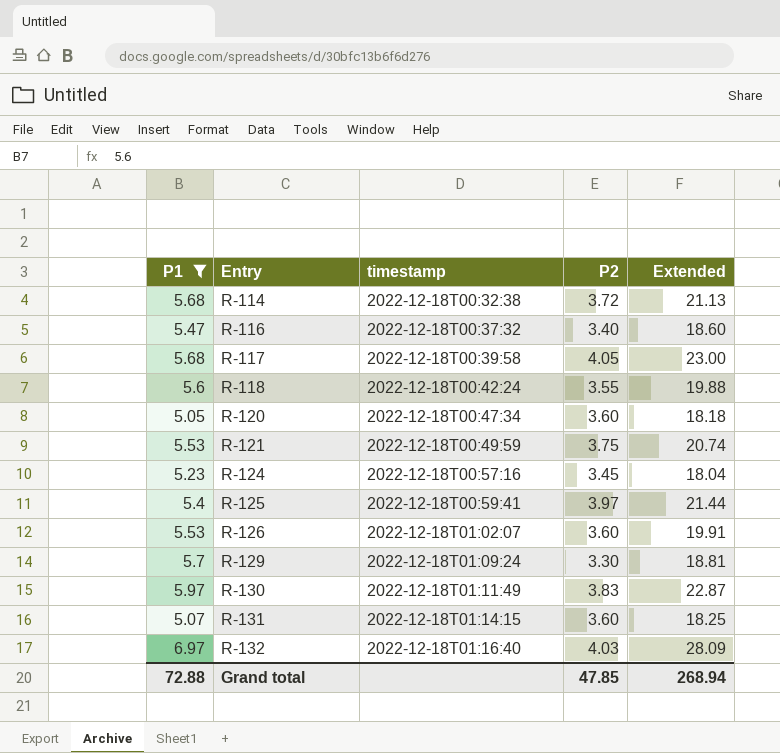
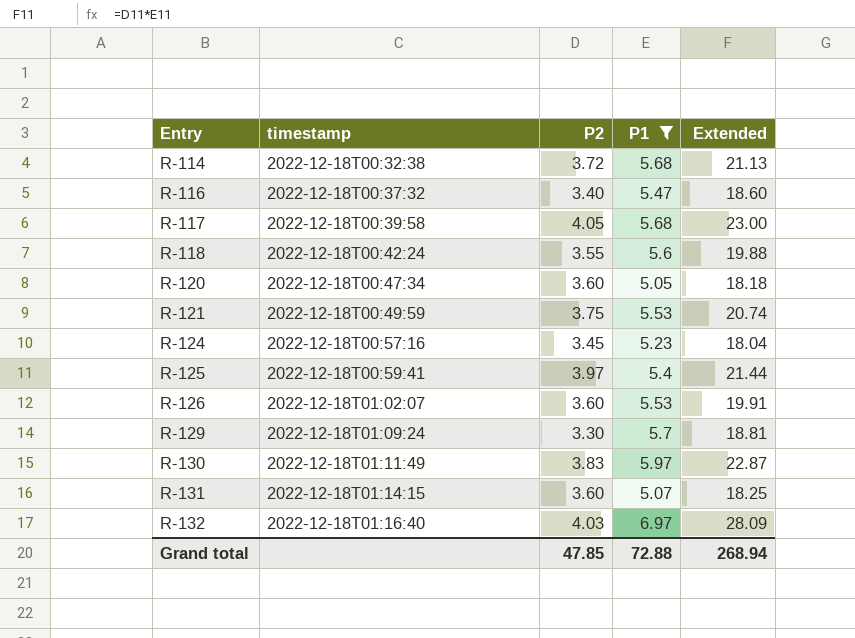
column P1 | position: 1 -> 4

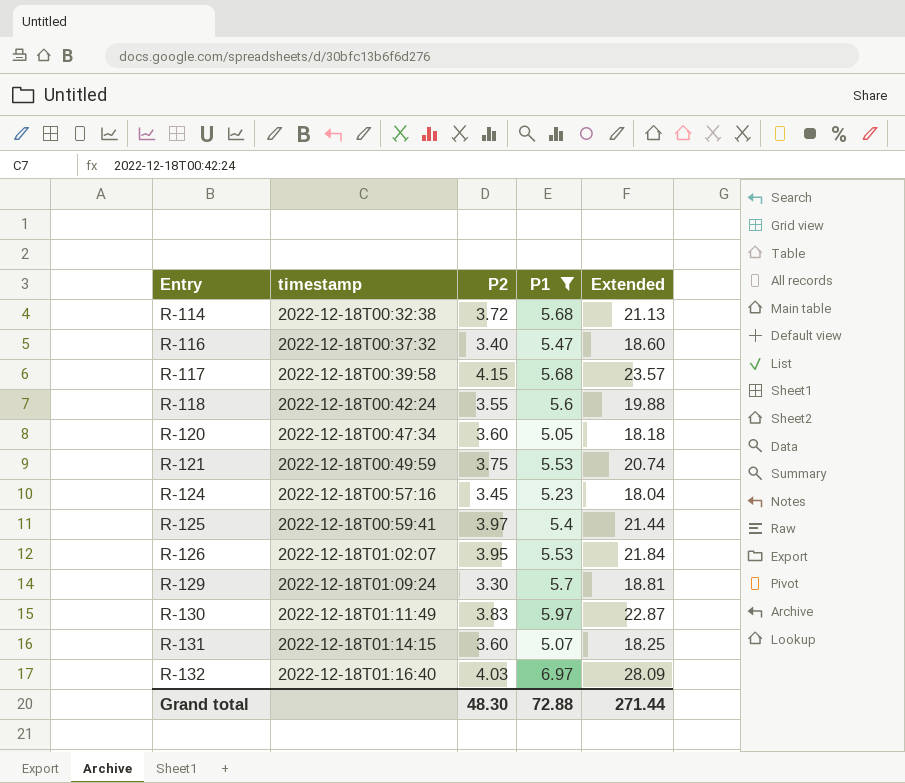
R-117 | P2: 4.05 -> 4.15
R-117 | Extended: 23.00 -> 23.57
R-126 | P2: 3.60 -> 3.95
R-126 | Extended: 19.91 -> 21.84
Grand total | P2: 47.85 -> 48.30
Grand total | Extended: 268.94 -> 271.44

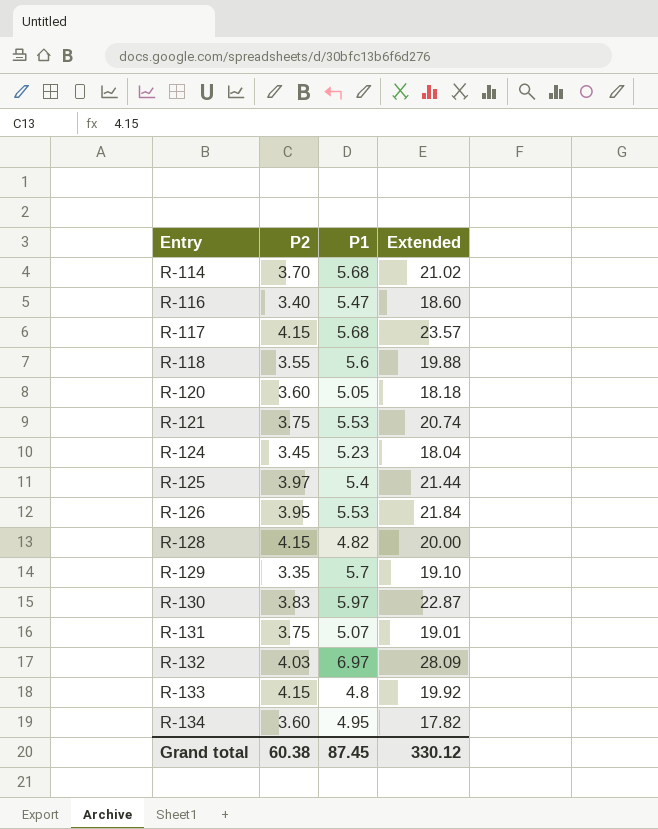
filter: P1 >= 5.05 -> none
column timestamp | position: 2 -> none
R-114 | P2: 3.72 -> 3.70
R-114 | Extended: 21.13 -> 21.02
R-129 | P2: 3.30 -> 3.35
R-129 | Extended: 18.81 -> 19.10
R-131 | P2: 3.60 -> 3.75
R-131 | Extended: 18.25 -> 19.01
Grand total | P2: 48.30 -> 60.38
Grand total | P1: 72.88 -> 87.45
Grand total | Extended: 271.44 -> 330.12

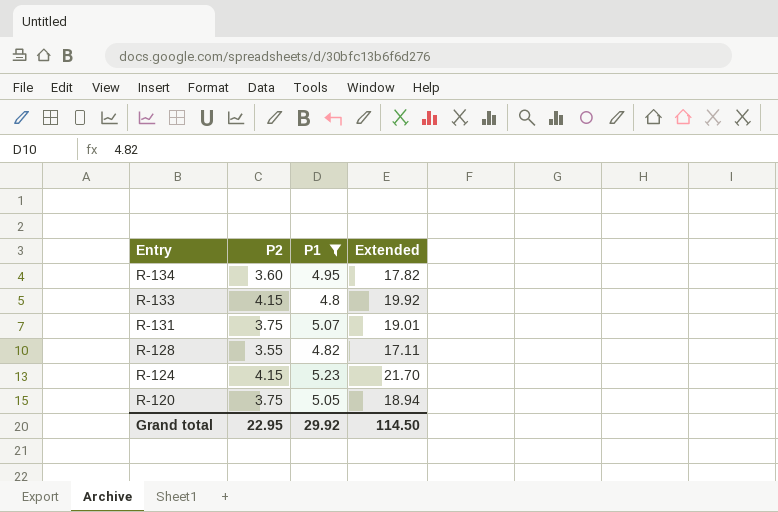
filter: none -> P1 <= 5.23
row order: Entry ascending -> Entry descending
R-128 | P2: 4.15 -> 3.55
R-128 | Extended: 20.00 -> 17.11
R-124 | P2: 3.45 -> 4.15
R-124 | Extended: 18.04 -> 21.70
R-120 | P2: 3.60 -> 3.75
R-120 | Extended: 18.18 -> 18.94
Grand total | P2: 60.38 -> 22.95
Grand total | P1: 87.45 -> 29.92
Grand total | Extended: 330.12 -> 114.50

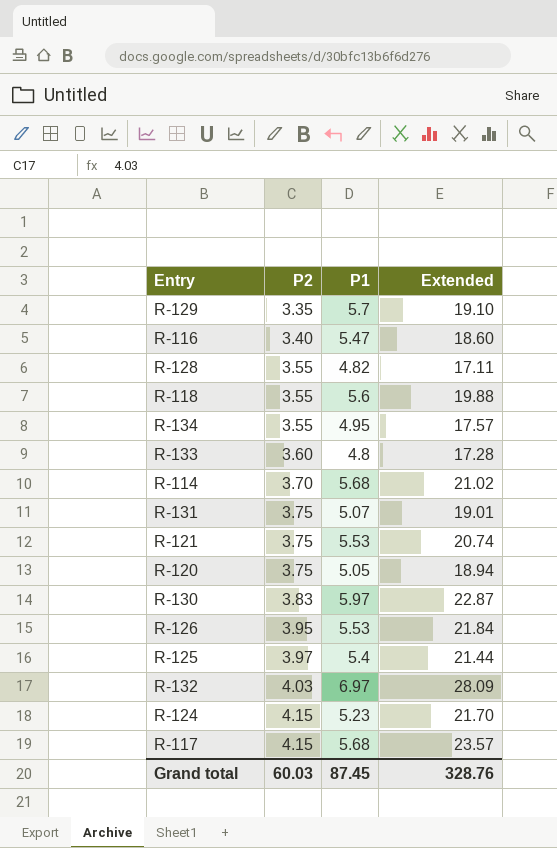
filter: P1 <= 5.23 -> none
row order: Entry descending -> P2 ascending
R-134 | P2: 3.60 -> 3.55
R-134 | Extended: 17.82 -> 17.57
R-133 | P2: 4.15 -> 3.60
R-133 | Extended: 19.92 -> 17.28
Grand total | P2: 22.95 -> 60.03
Grand total | P1: 29.92 -> 87.45
Grand total | Extended: 114.50 -> 328.76

